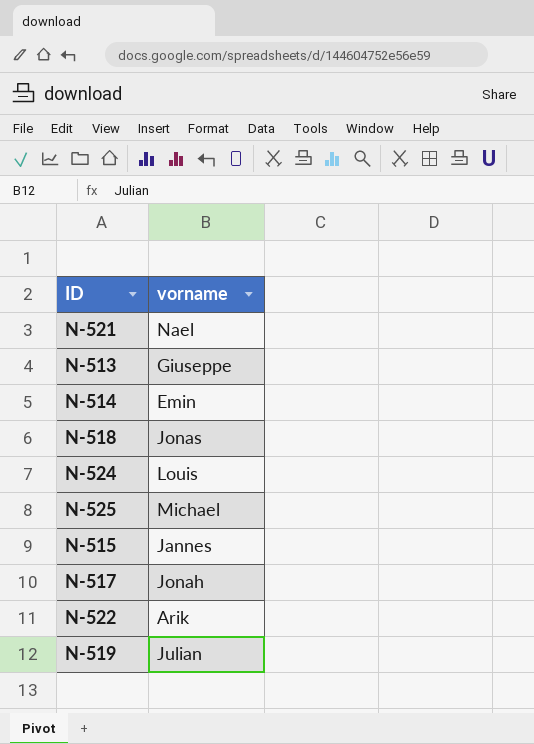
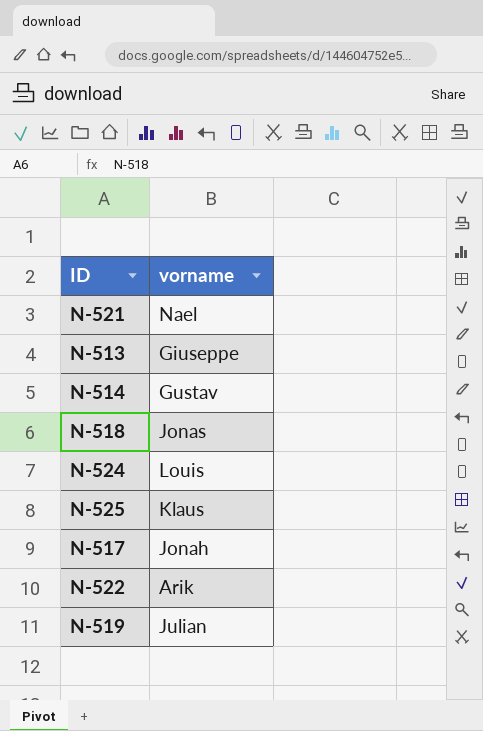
row N-515: Jannes -> none
N-514 | vorname: Emin -> Gustav
N-525 | vorname: Michael -> Klaus

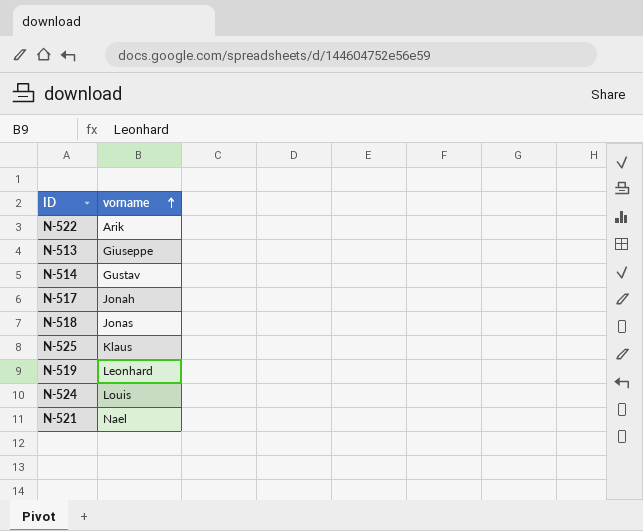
row order: none -> vorname ascending
N-519 | vorname: Julian -> Leonhard

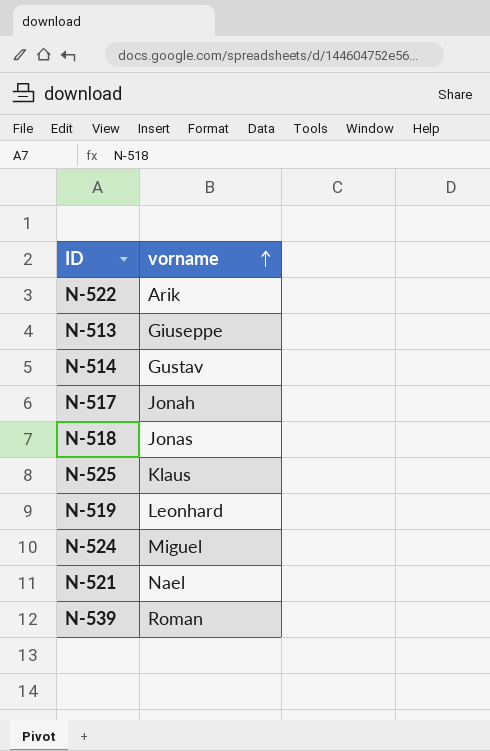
N-524 | vorname: Louis -> Miguel
row N-539: none -> Roman

